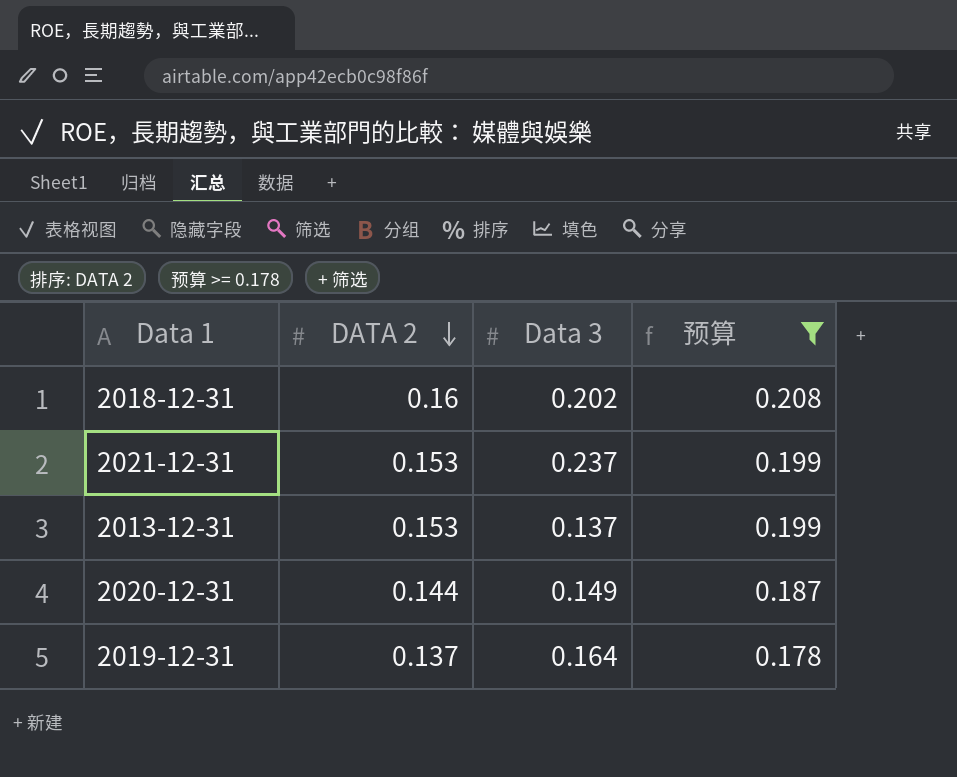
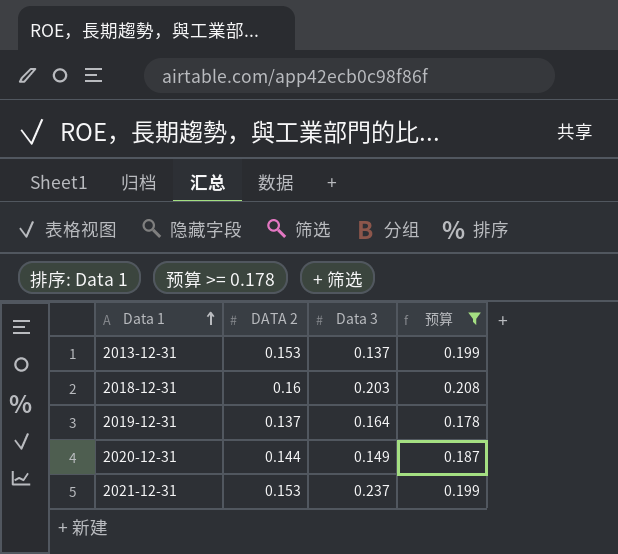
row order: DATA 2 descending -> Data 1 ascending
2018-12-31 | Data 3: 0.202 -> 0.203

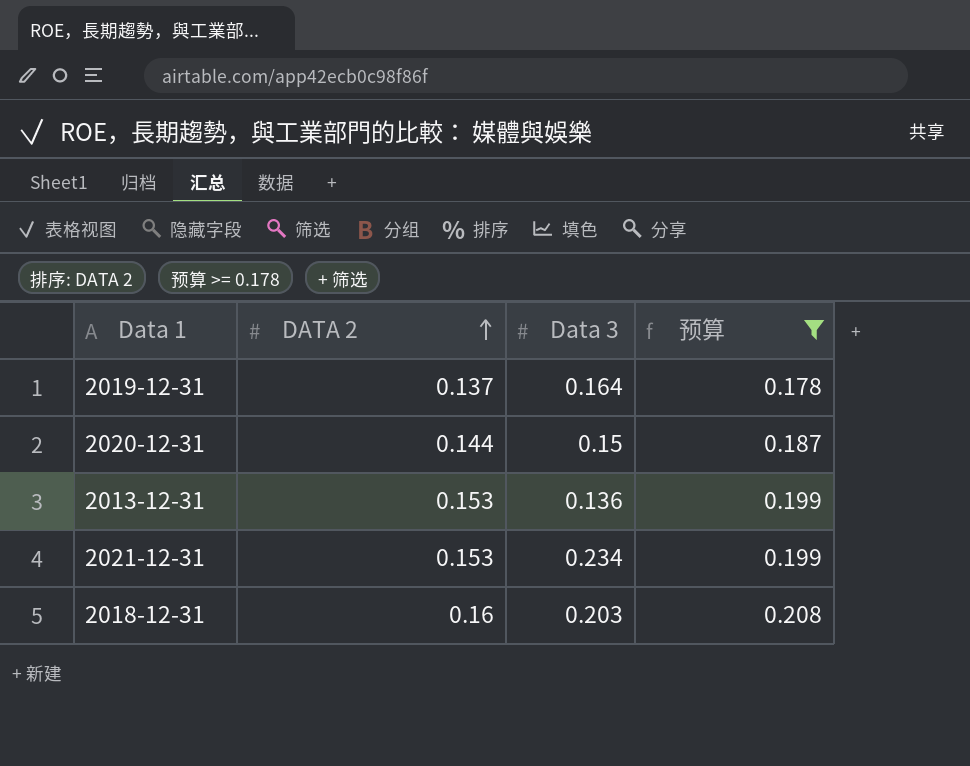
row order: Data 1 ascending -> DATA 2 ascending
2020-12-31 | Data 3: 0.149 -> 0.15
2013-12-31 | Data 3: 0.137 -> 0.136
2021-12-31 | Data 3: 0.237 -> 0.234

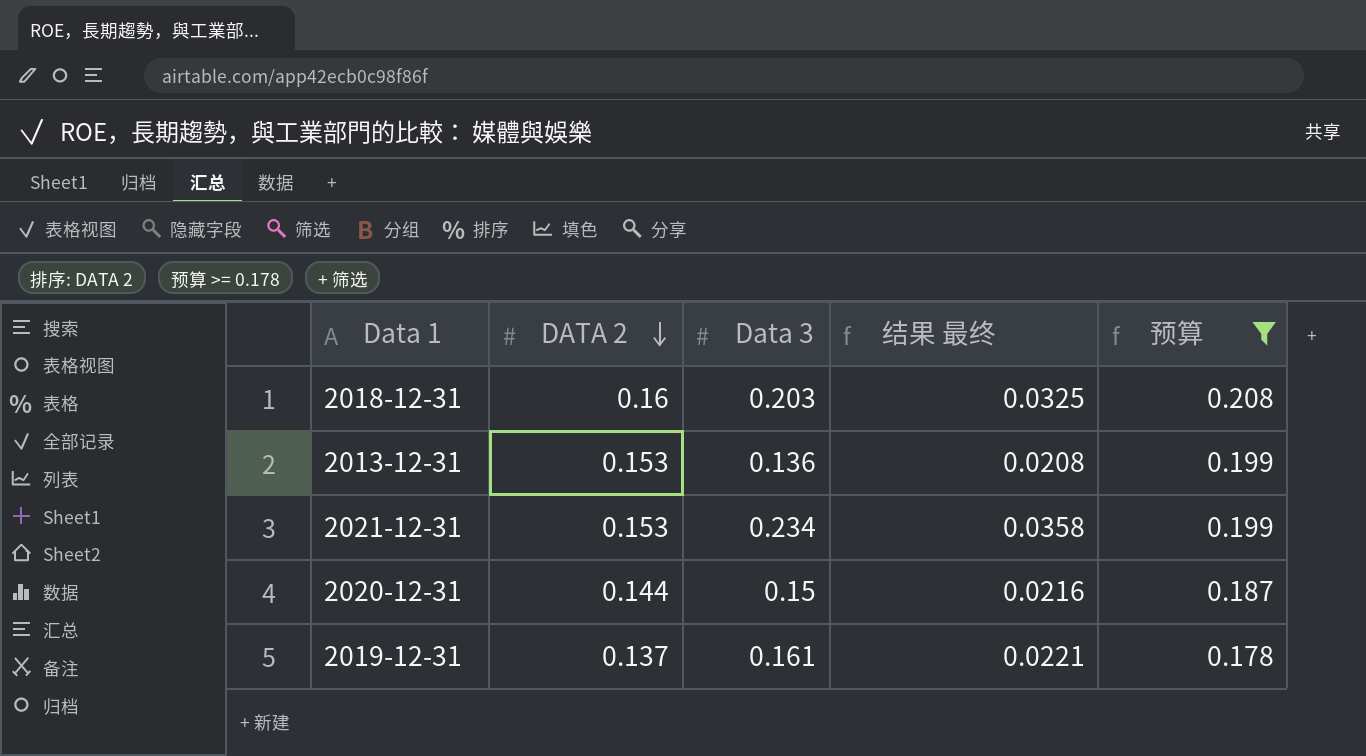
row order: DATA 2 ascending -> DATA 2 descending
column 结果 最终 | formula: none -> [DATA 2] * [Data 3]
2019-12-31 | Data 3: 0.164 -> 0.161

